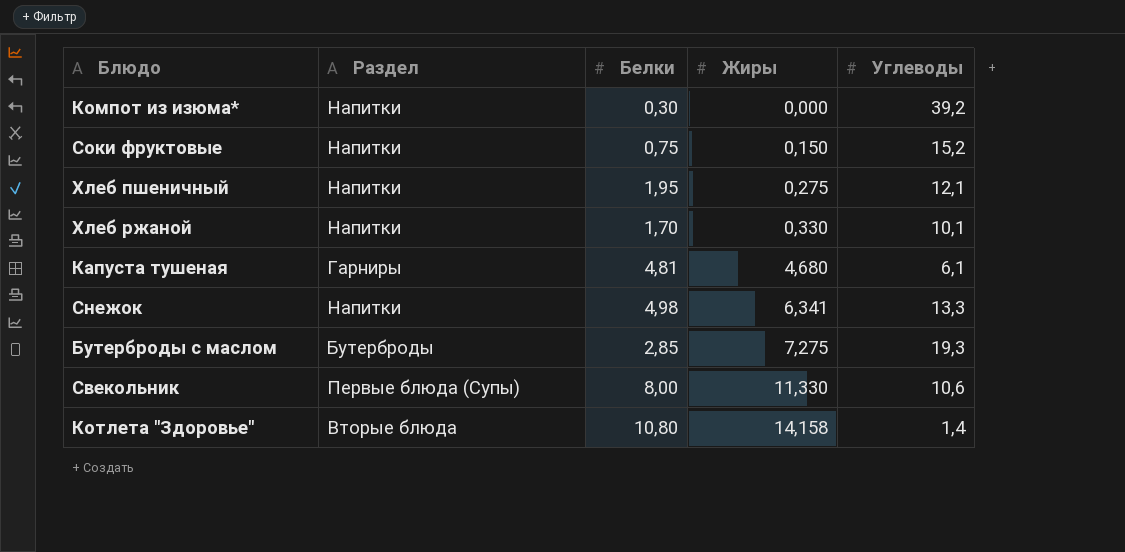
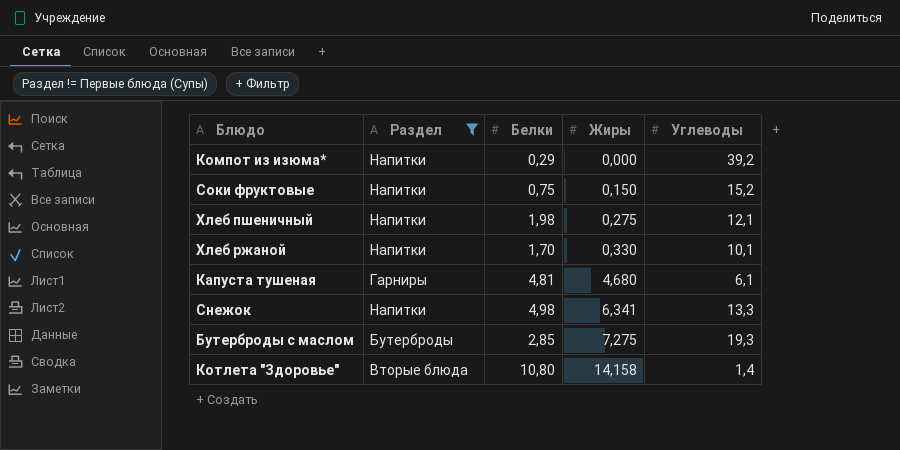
filter: none -> Раздел != Первые блюда (Супы)
Компот из изюма* | Белки: 0,30 -> 0,29
Хлеб пшеничный | Белки: 1,95 -> 1,98

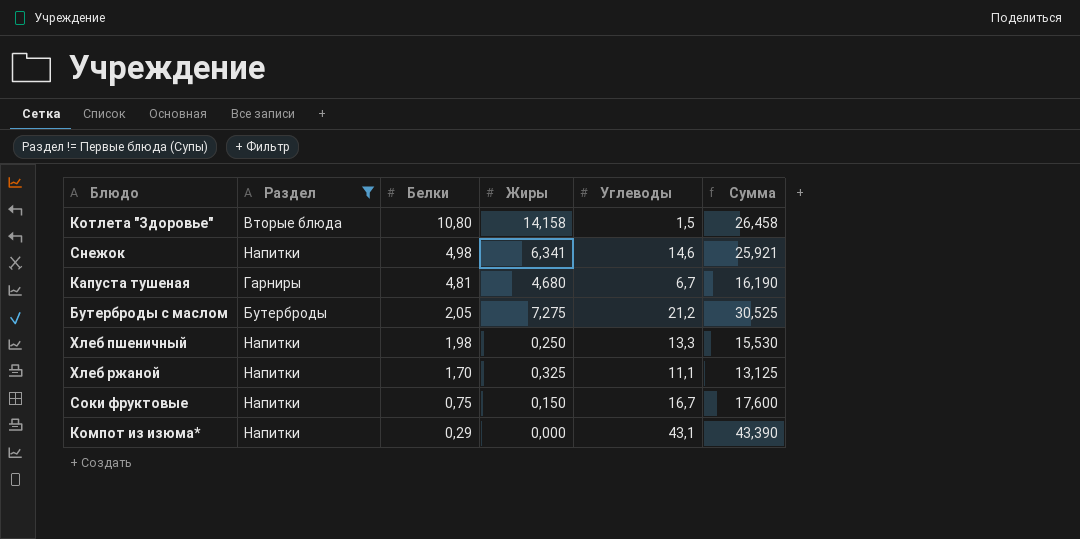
row order: Жиры ascending -> Белки descending
column Сумма | formula: none -> [Белки] + [Жиры] + [Углеводы]
Котлета "Здоровье" | Углеводы: 1,4 -> 1,5
Снежок | Углеводы: 13,3 -> 14,6
Капуста тушеная | Углеводы: 6,1 -> 6,7
Бутерброды с маслом | Белки: 2,85 -> 2,05
Бутерброды с маслом | Углеводы: 19,3 -> 21,2
Хлеб пшеничный | Жиры: 0,275 -> 0,250
Хлеб пшеничный | Углеводы: 12,1 -> 13,3
Хлеб ржаной | Жиры: 0,330 -> 0,325
Хлеб ржаной | Углеводы: 10,1 -> 11,1
Соки фруктовые | Углеводы: 15,2 -> 16,7
Компот из изюма* | Углеводы: 39,2 -> 43,1

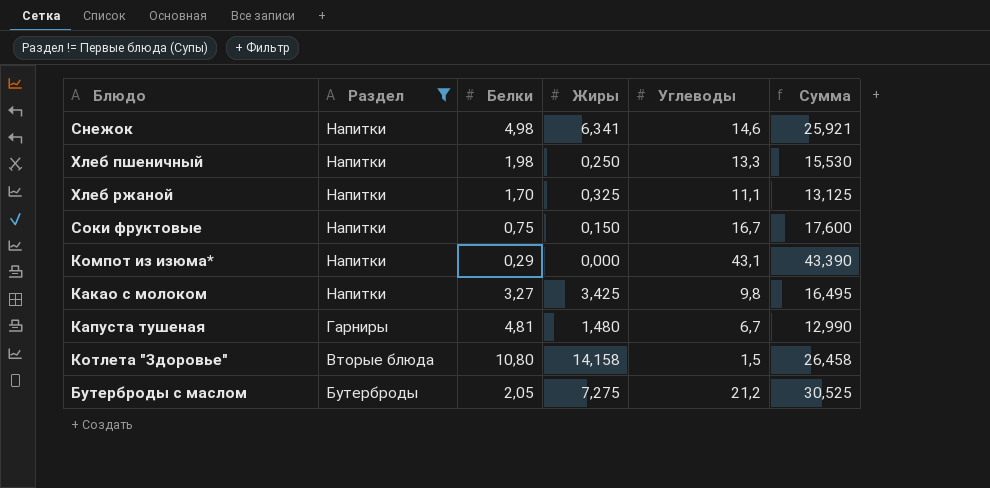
row order: Белки descending -> Раздел descending
row Какао с молоком: none -> Напитки | 3,27 | 3,425 | 9,8 | 16,495
Капуста тушеная | Жиры: 4,680 -> 1,480
Капуста тушеная | Сумма: 16,190 -> 12,990

